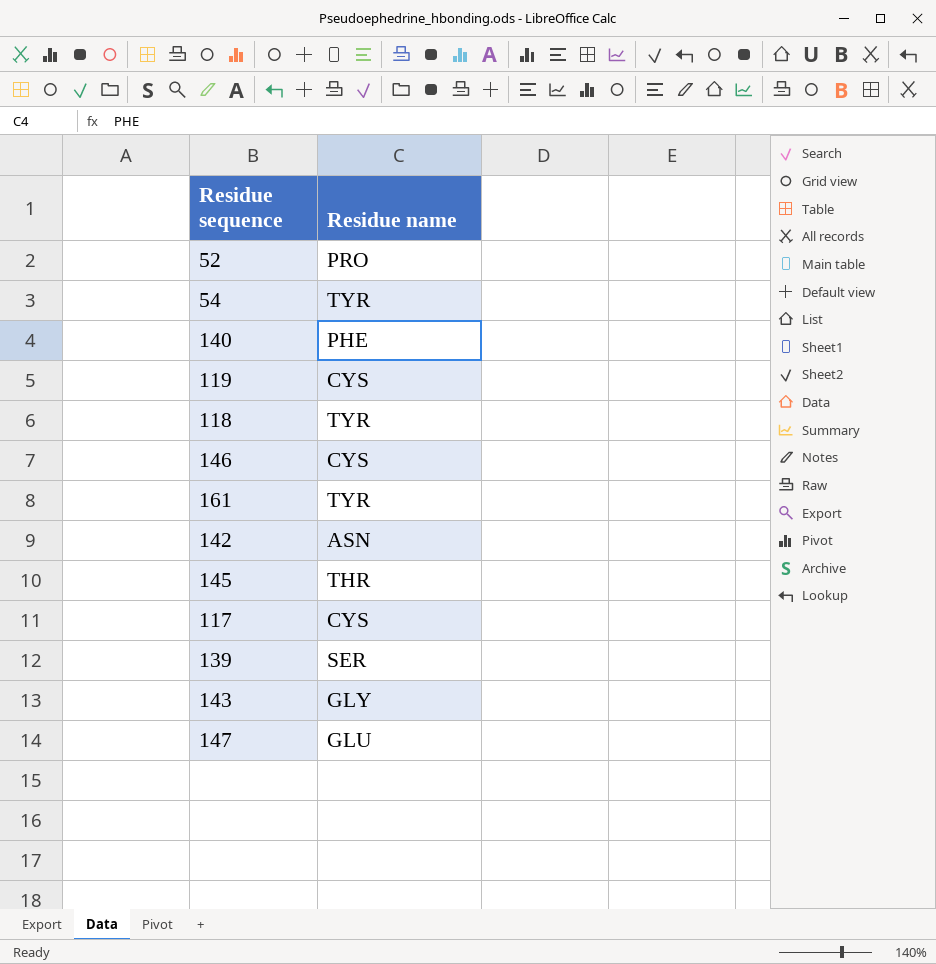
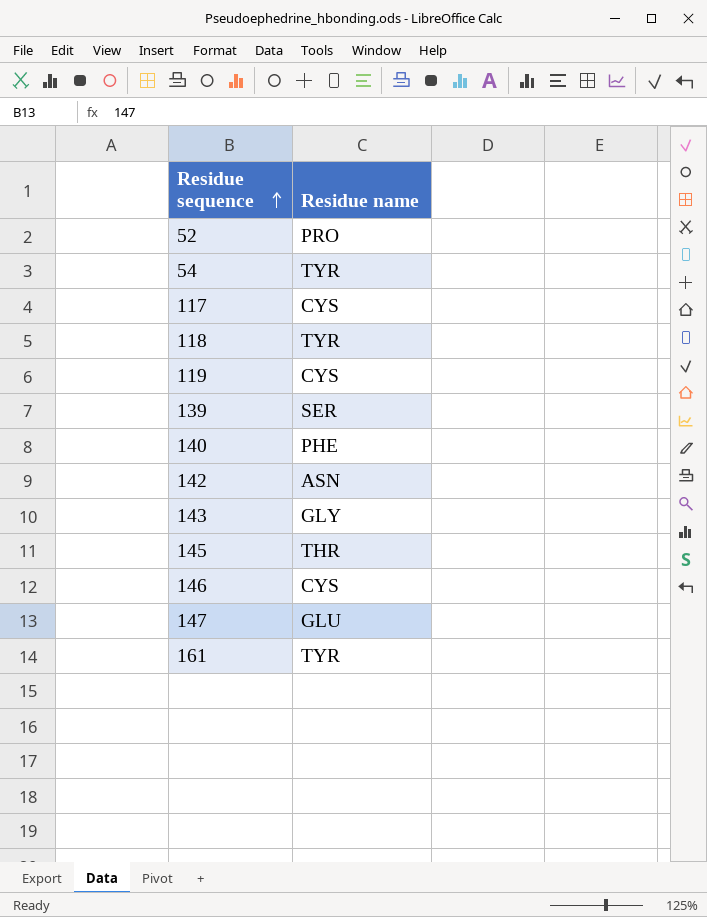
row order: none -> Residue sequence ascending

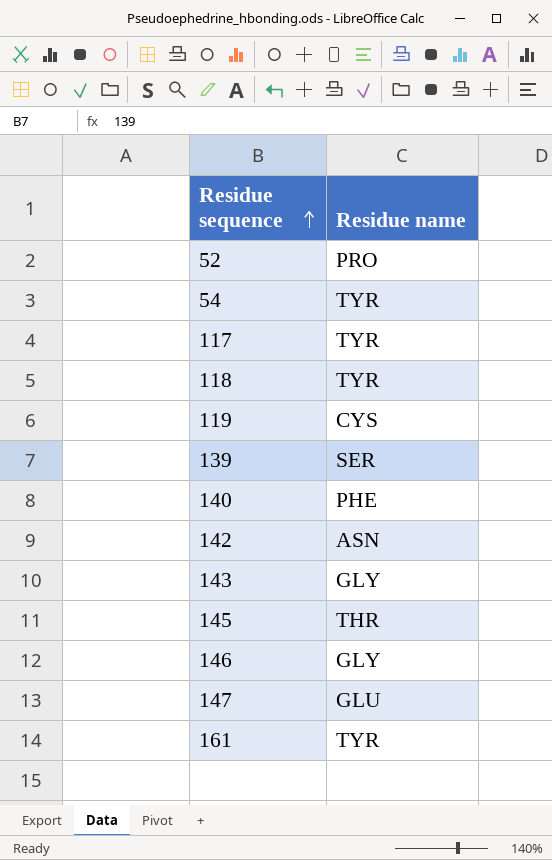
117 | Residue name: CYS -> TYR
146 | Residue name: CYS -> GLY

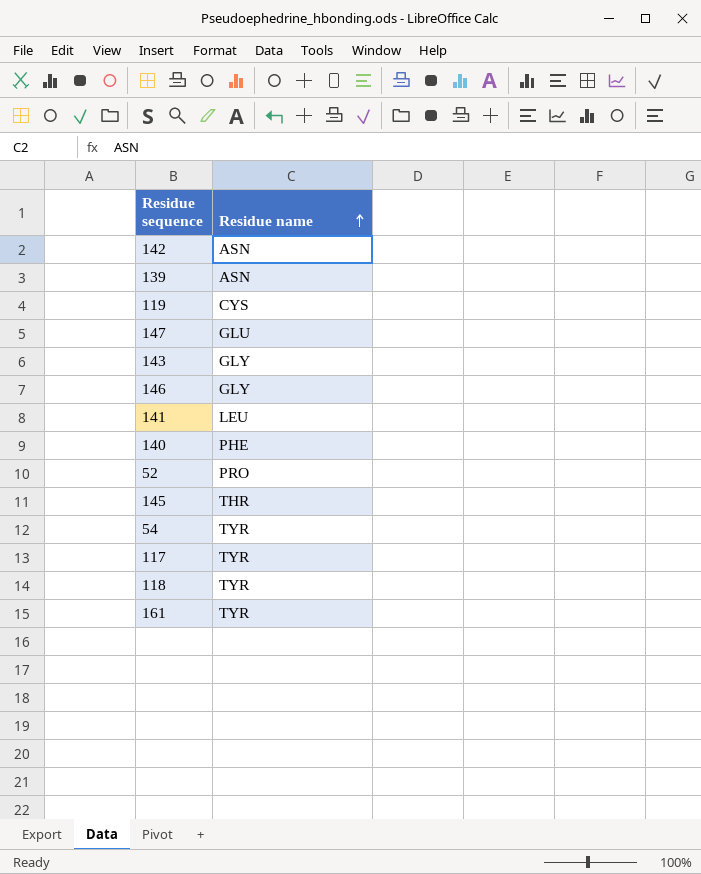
row order: Residue sequence ascending -> Residue name ascending
139 | Residue name: SER -> ASN
row 141: none -> LEU

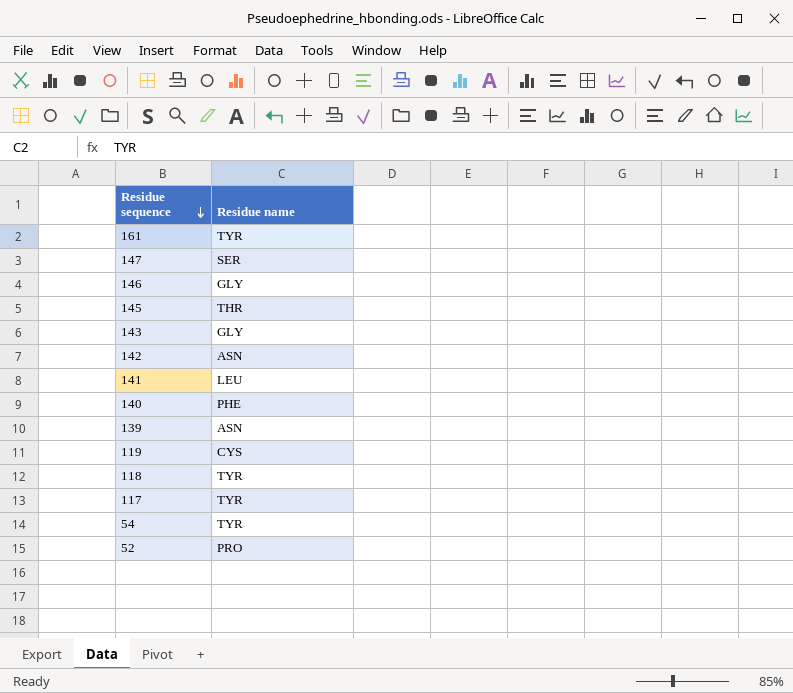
row order: Residue name ascending -> Residue sequence descending
147 | Residue name: GLU -> SER

